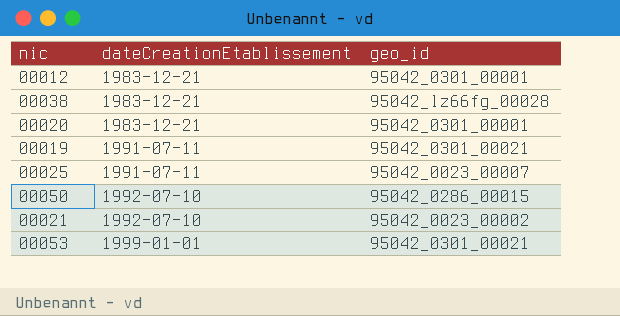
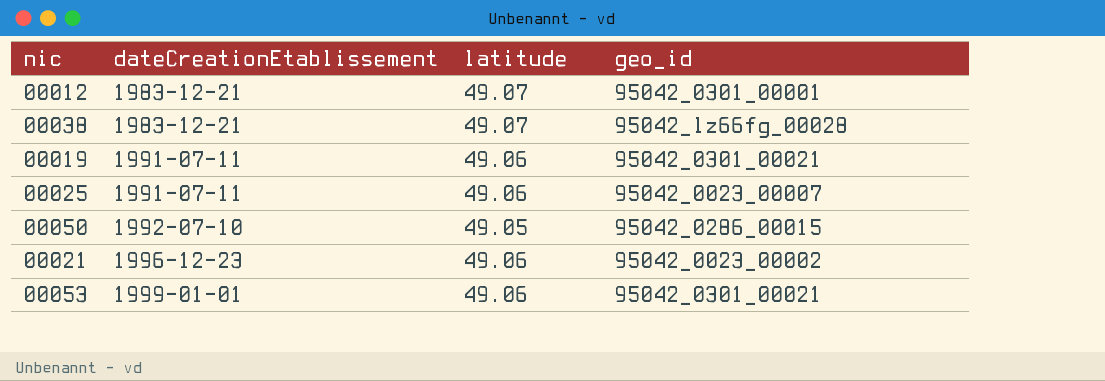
column latitude | position: none -> 3
row 00020: 1983-12-21 | 95042_0301_00001 -> none
00021 | dateCreationEtablissement: 1992-07-10 -> 1996-12-23

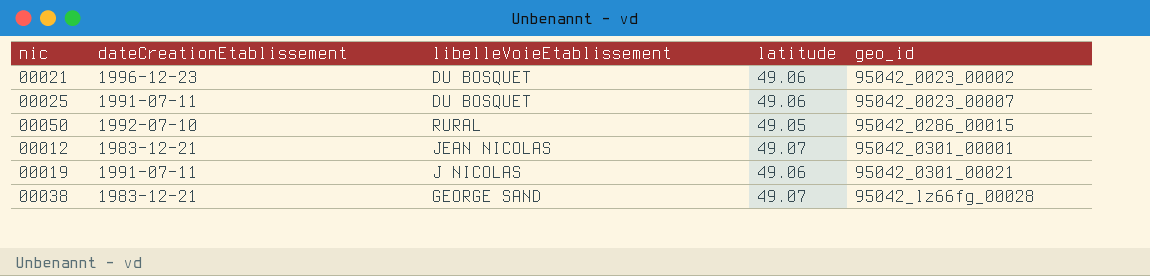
row order: dateCreationEtablissement ascending -> geo_id ascending
column libelleVoieEtablissement | position: none -> 3
row 00053: 1999-01-01 | 49.06 | 95042_0301_00021 -> none

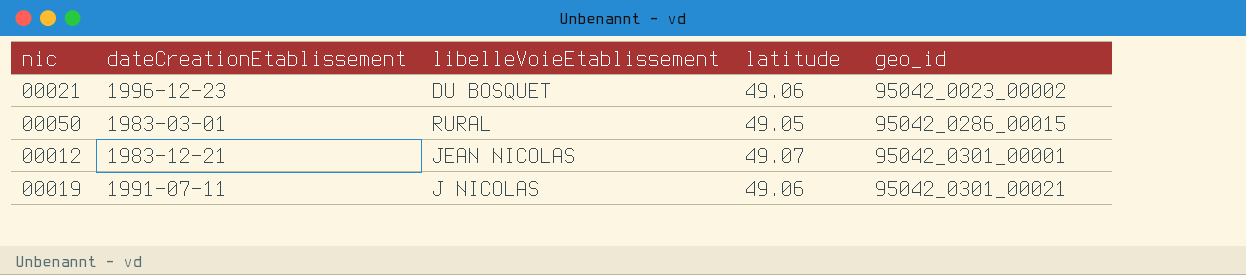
row 00025: 1991-07-11 | DU BOSQUET | 49.06 | 95042_0023_00007 -> none
row 00038: 1983-12-21 | GEORGE SAND | 49.07 | 95042_lz66fg_00028 -> none
00050 | dateCreationEtablissement: 1992-07-10 -> 1983-03-01

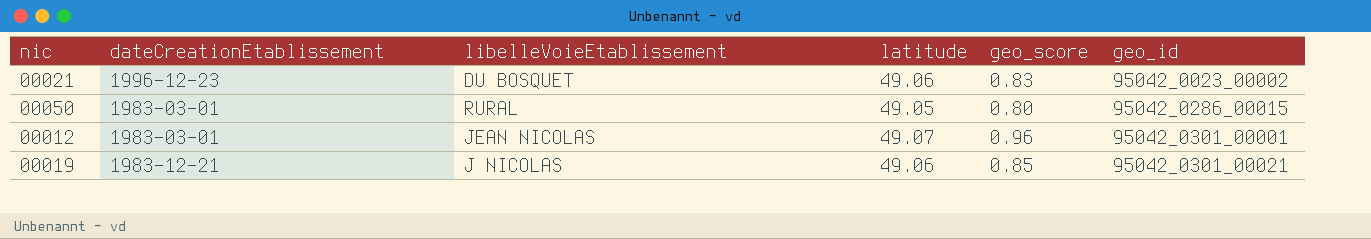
column geo_score | position: none -> 5
00012 | dateCreationEtablissement: 1983-12-21 -> 1983-03-01
00019 | dateCreationEtablissement: 1991-07-11 -> 1983-12-21

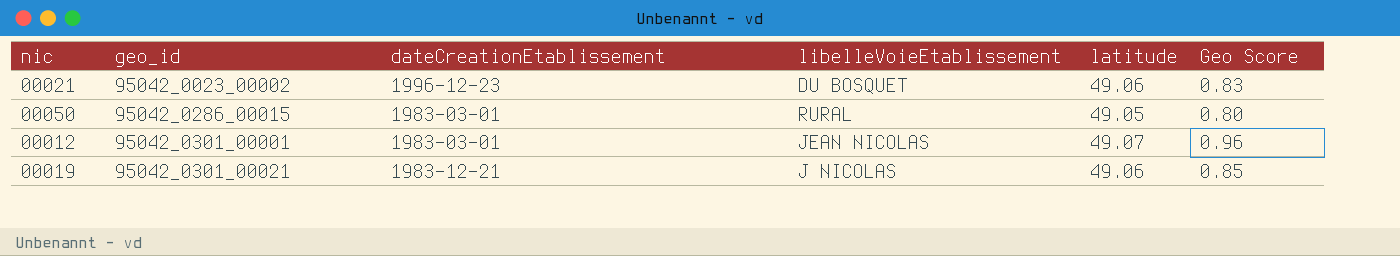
column geo_id | position: 6 -> 2
column name: geo_score -> Geo Score

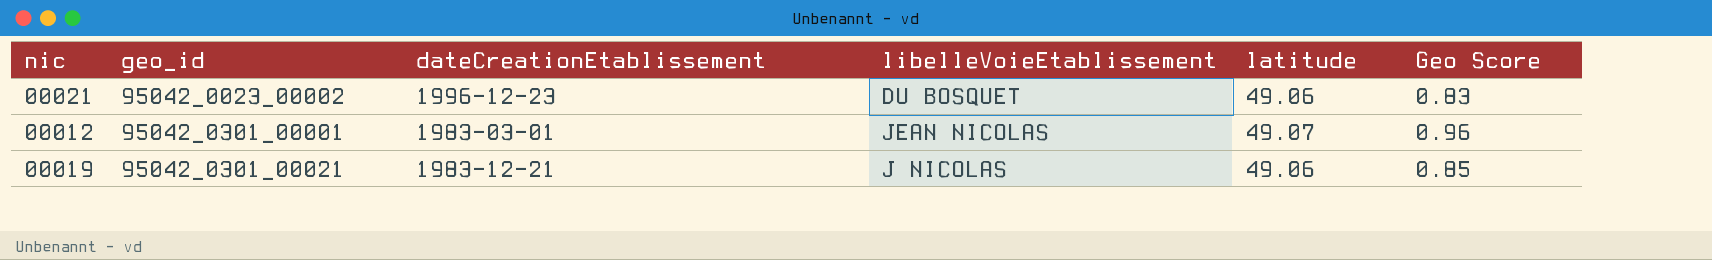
row 00050: 95042_0286_00015 | 1983-03-01 | RURAL | 49.05 | 0.80 -> none

